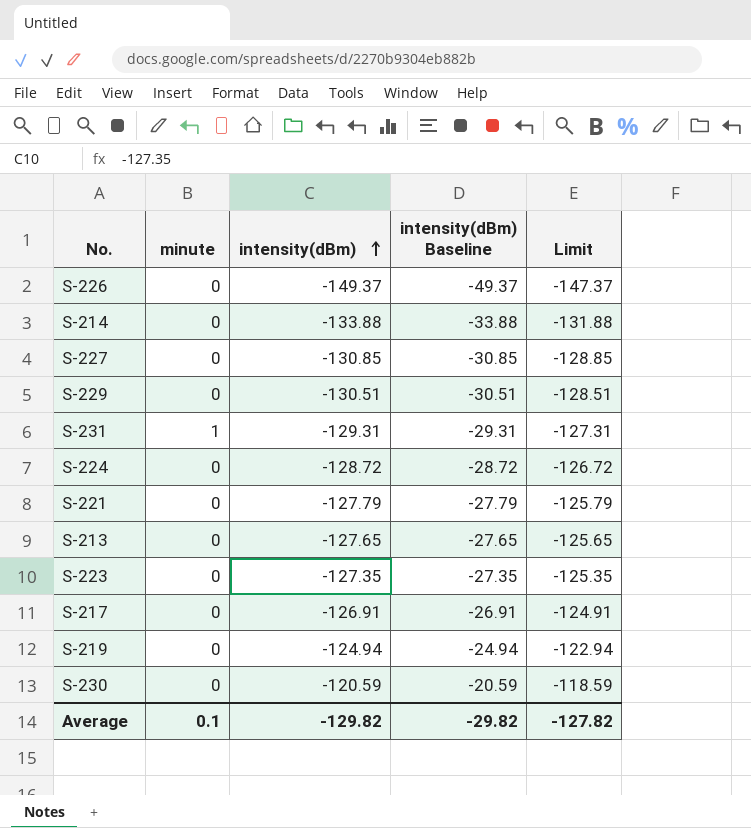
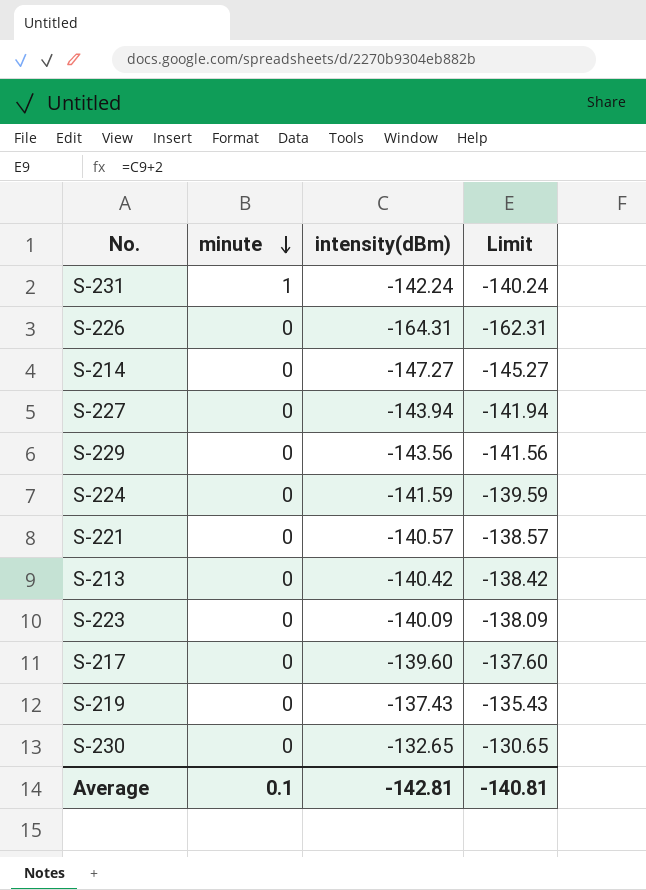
row order: intensity(dBm) ascending -> minute descending
column intensity(dBm) Baseline | formula: [intensity(dBm)] + 100 -> none
S-231 | intensity(dBm): -129.31 -> -142.24
S-231 | Limit: -127.31 -> -140.24
S-226 | intensity(dBm): -149.37 -> -164.31
S-226 | Limit: -147.37 -> -162.31
S-214 | intensity(dBm): -133.88 -> -147.27
S-214 | Limit: -131.88 -> -145.27
S-227 | intensity(dBm): -130.85 -> -143.94
S-227 | Limit: -128.85 -> -141.94
S-229 | intensity(dBm): -130.51 -> -143.56
S-229 | Limit: -128.51 -> -141.56
S-224 | intensity(dBm): -128.72 -> -141.59
S-224 | Limit: -126.72 -> -139.59
S-221 | intensity(dBm): -127.79 -> -140.57
S-221 | Limit: -125.79 -> -138.57
S-213 | intensity(dBm): -127.65 -> -140.42
S-213 | Limit: -125.65 -> -138.42
S-223 | intensity(dBm): -127.35 -> -140.09
S-223 | Limit: -125.35 -> -138.09
S-217 | intensity(dBm): -126.91 -> -139.60
S-217 | Limit: -124.91 -> -137.60
S-219 | intensity(dBm): -124.94 -> -137.43
S-219 | Limit: -122.94 -> -135.43
S-230 | intensity(dBm): -120.59 -> -132.65
S-230 | Limit: -118.59 -> -130.65
Average | intensity(dBm): -129.82 -> -142.81
Average | Limit: -127.82 -> -140.81

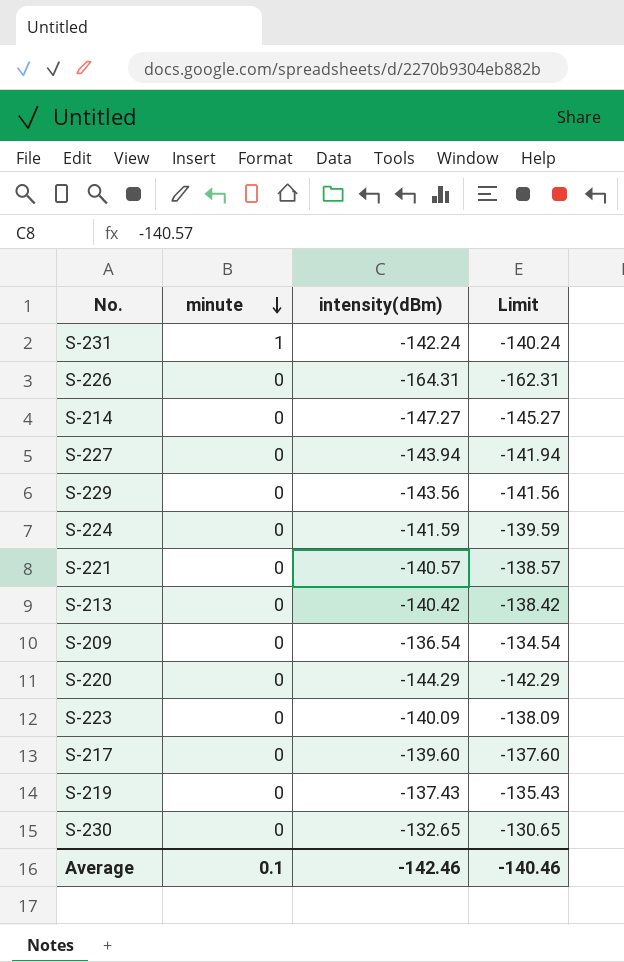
row S-209: none -> 0 | -136.54 | -134.54
row S-220: none -> 0 | -144.29 | -142.29
Average | intensity(dBm): -142.81 -> -142.46
Average | Limit: -140.81 -> -140.46

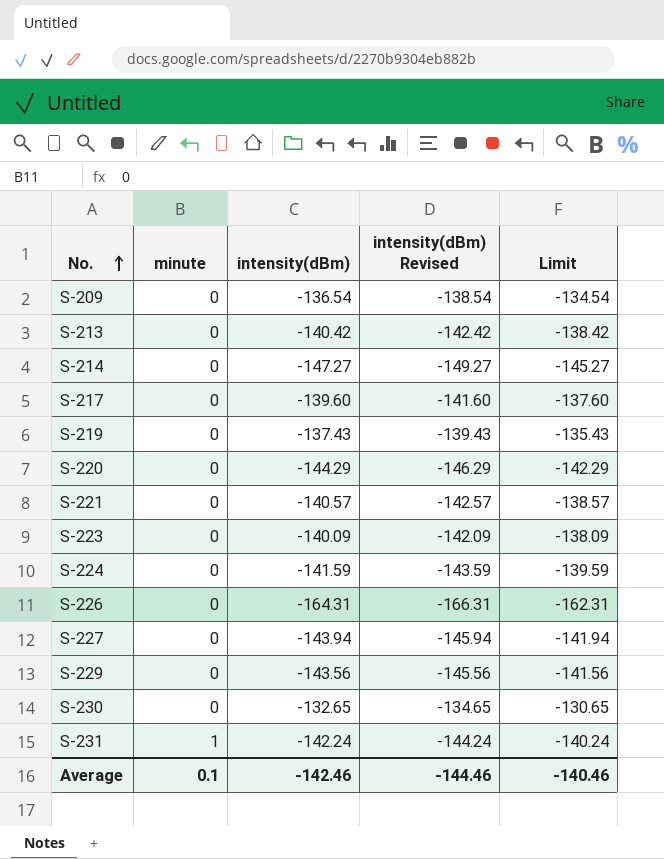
row order: minute descending -> No. ascending
column intensity(dBm) Revised | formula: none -> [intensity(dBm)] - 2

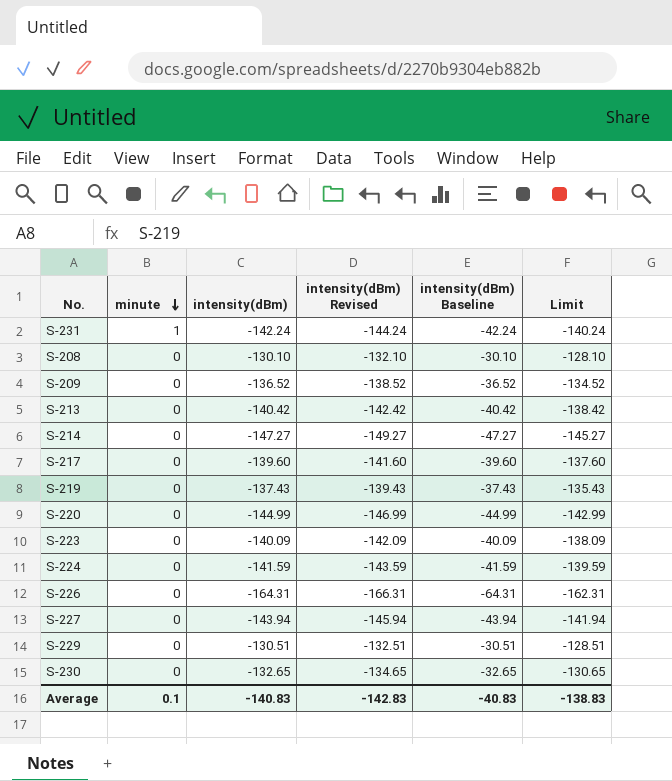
row order: No. ascending -> minute descending
column intensity(dBm) Baseline | formula: none -> [intensity(dBm)] + 100
row S-221: 0 | -140.57 | -142.57 | -138.57 -> none
row S-208: none -> 0 | -130.10 | -132.10 | -30.10 | -128.10
S-209 | intensity(dBm): -136.54 -> -136.52
S-209 | intensity(dBm) Revised: -138.54 -> -138.52
S-209 | Limit: -134.54 -> -134.52
S-220 | intensity(dBm): -144.29 -> -144.99
S-220 | intensity(dBm) Revised: -146.29 -> -146.99
S-220 | Limit: -142.29 -> -142.99
S-229 | intensity(dBm): -143.56 -> -130.51
S-229 | intensity(dBm) Revised: -145.56 -> -132.51
S-229 | Limit: -141.56 -> -128.51
Average | intensity(dBm): -142.46 -> -140.83
Average | intensity(dBm) Revised: -144.46 -> -142.83
Average | Limit: -140.46 -> -138.83

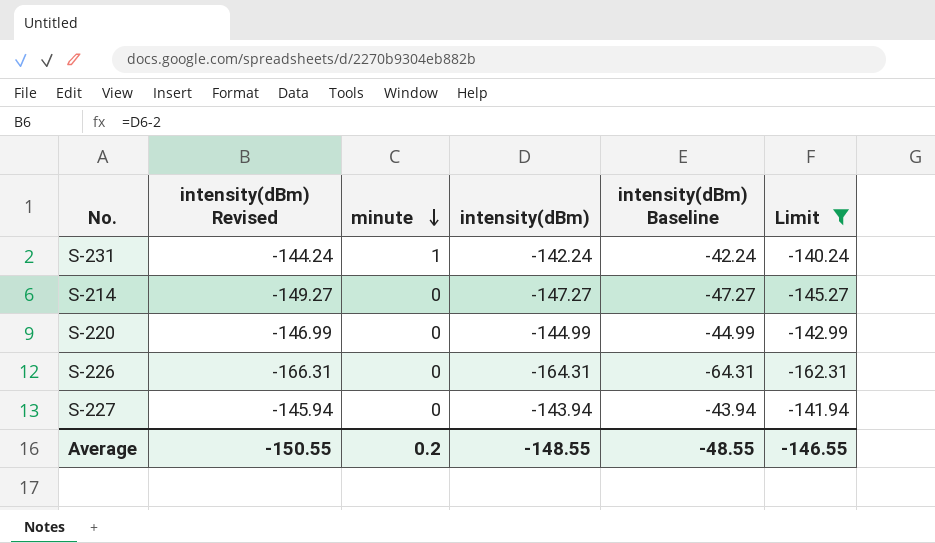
filter: none -> Limit <= -140.24
column intensity(dBm) Revised | position: 4 -> 2
Average | intensity(dBm) Revised: -142.83 -> -150.55
Average | minute: 0.1 -> 0.2
Average | intensity(dBm): -140.83 -> -148.55
Average | intensity(dBm) Baseline: -40.83 -> -48.55
Average | Limit: -138.83 -> -146.55

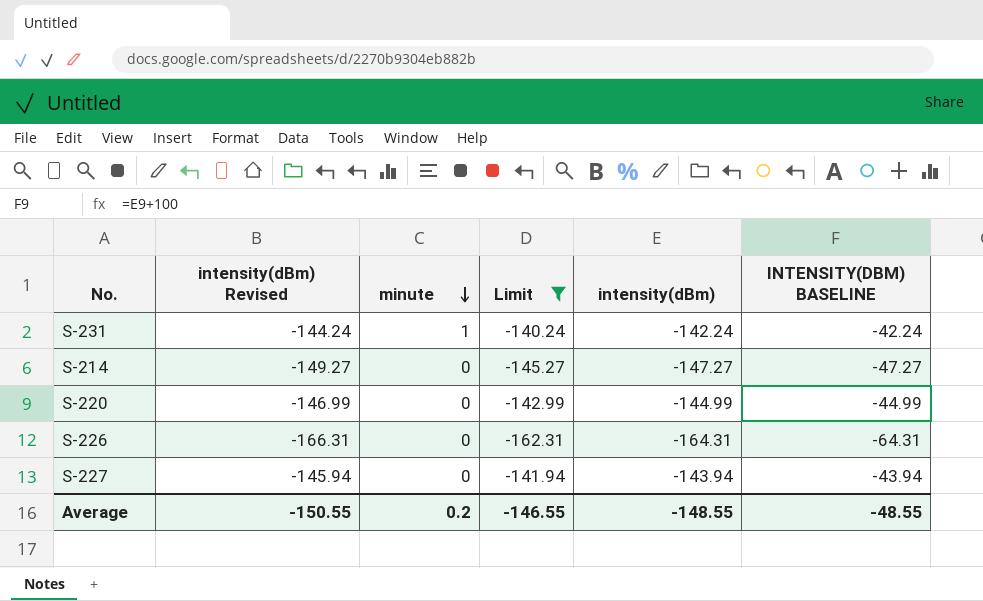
column Limit | position: 6 -> 4
column name: intensity(dBm) Baseline -> INTENSITY(DBM) BASELINE

